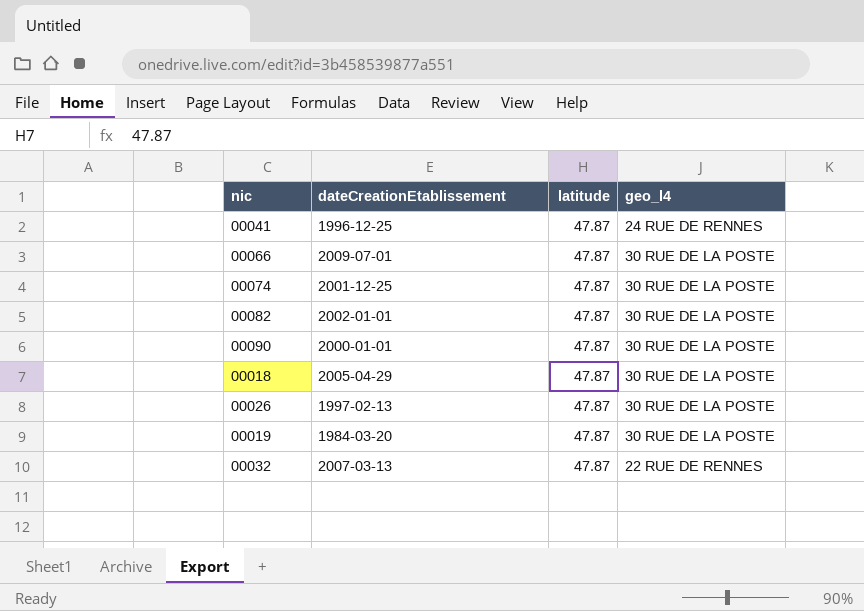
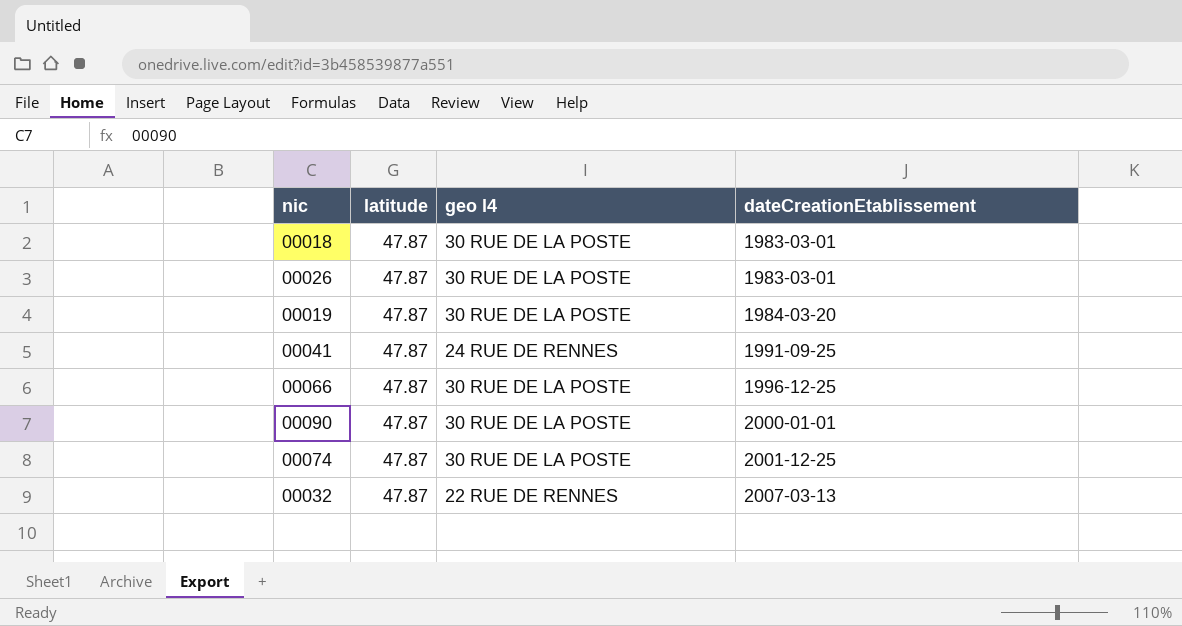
row order: none -> dateCreationEtablissement ascending
column name: geo_l4 -> geo l4
column dateCreationEtablissement | position: 2 -> 4
row 00082: 2002-01-01 | 47.87 | 30 RUE DE LA POSTE -> none
00018 | dateCreationEtablissement: 2005-04-29 -> 1983-03-01
00026 | dateCreationEtablissement: 1997-02-13 -> 1983-03-01
00041 | dateCreationEtablissement: 1996-12-25 -> 1991-09-25
00066 | dateCreationEtablissement: 2009-07-01 -> 1996-12-25

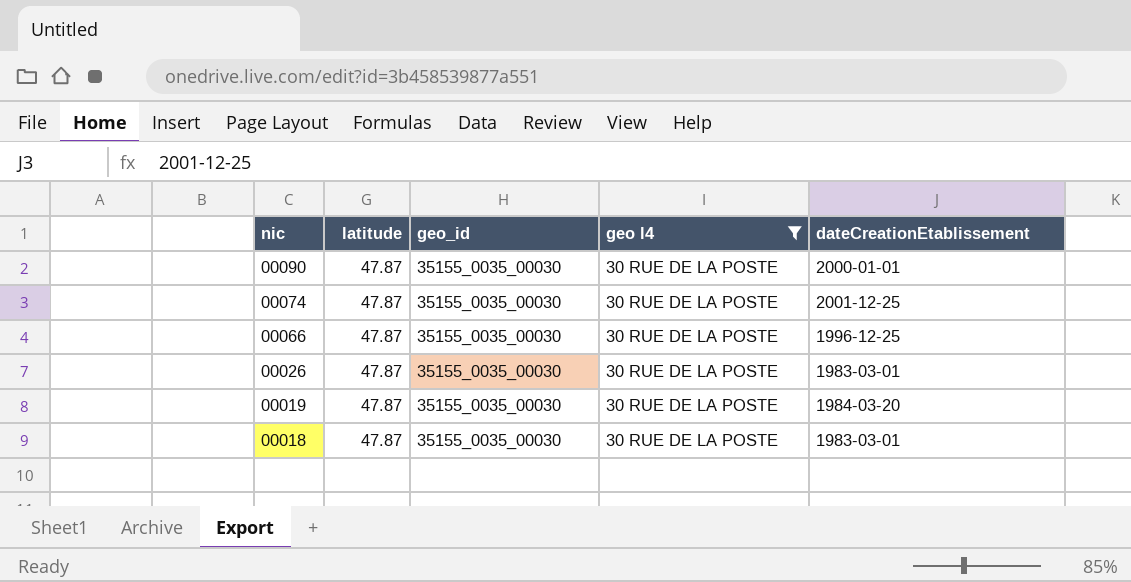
filter: none -> geo l4 = 30 RUE DE LA POSTE
row order: dateCreationEtablissement ascending -> nic descending
column geo_id | position: none -> 3

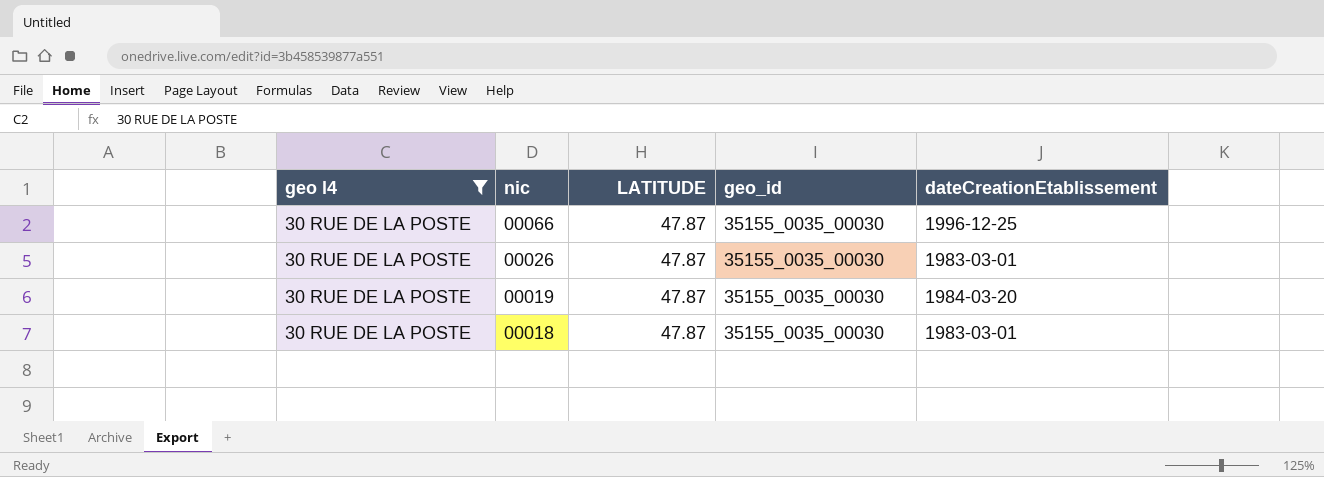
column geo l4 | position: 4 -> 1
column name: latitude -> LATITUDE
row 00090: 47.87 | 35155_0035_00030 | 30 RUE DE LA POSTE | 2000-01-01 -> none
row 00074: 47.87 | 35155_0035_00030 | 30 RUE DE LA POSTE | 2001-12-25 -> none

